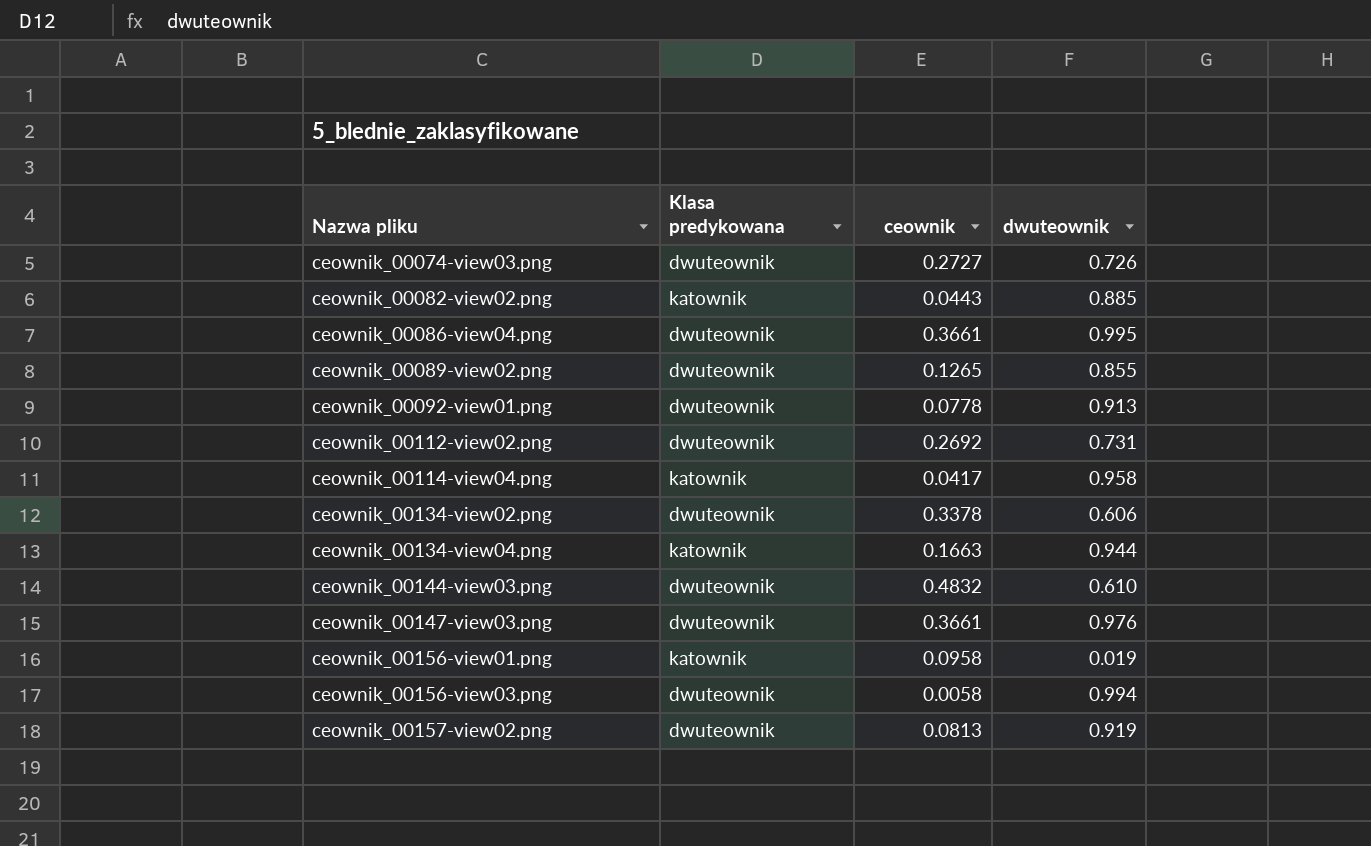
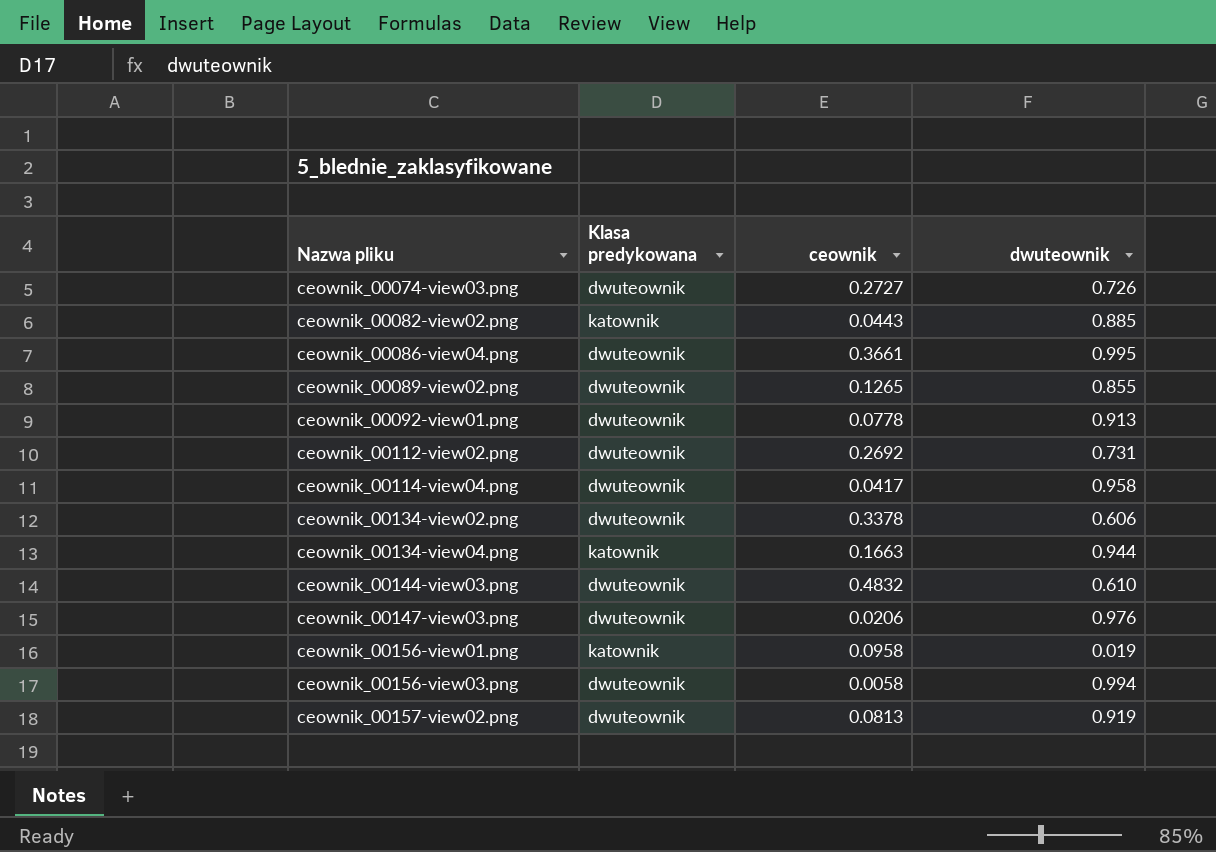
ceownik_00114-view04.png | Klasa predykowana: katownik -> dwuteownik
ceownik_00147-view03.png | ceownik: 0.3661 -> 0.0206

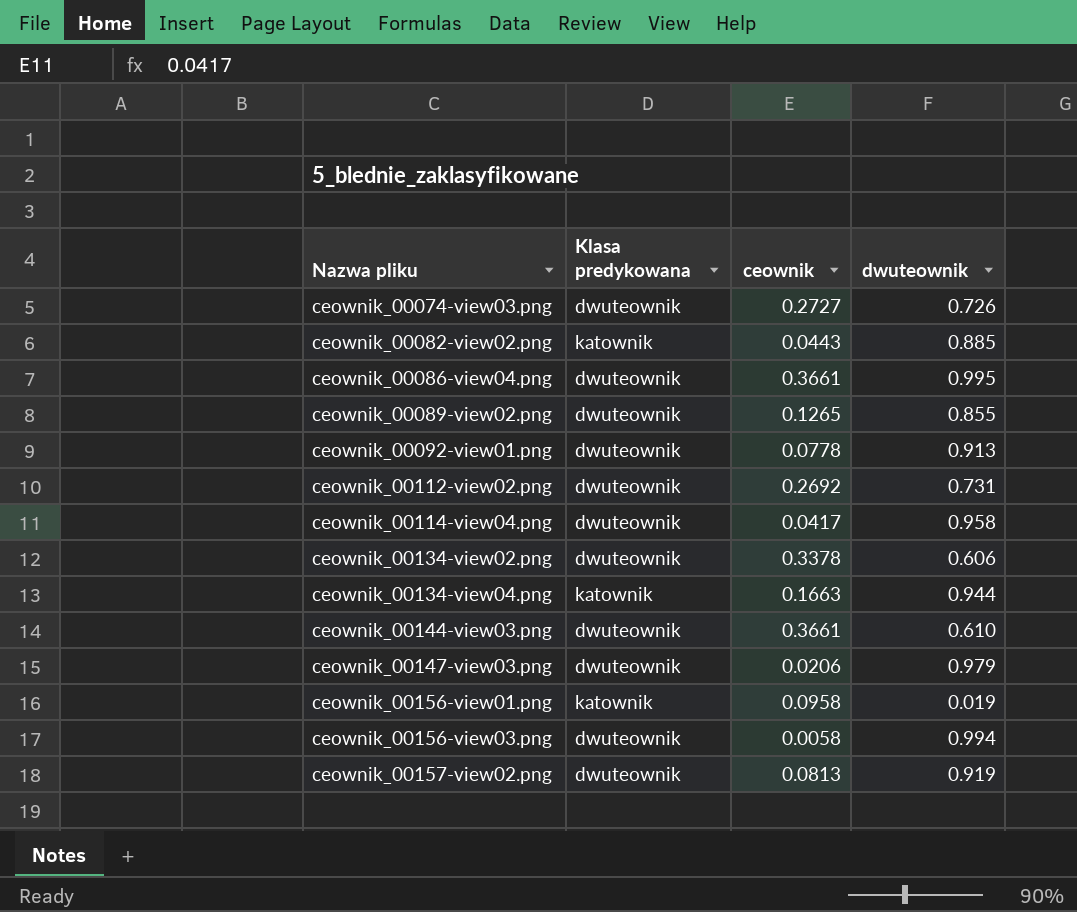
ceownik_00144-view03.png | ceownik: 0.4832 -> 0.3661
ceownik_00147-view03.png | dwuteownik: 0.976 -> 0.979

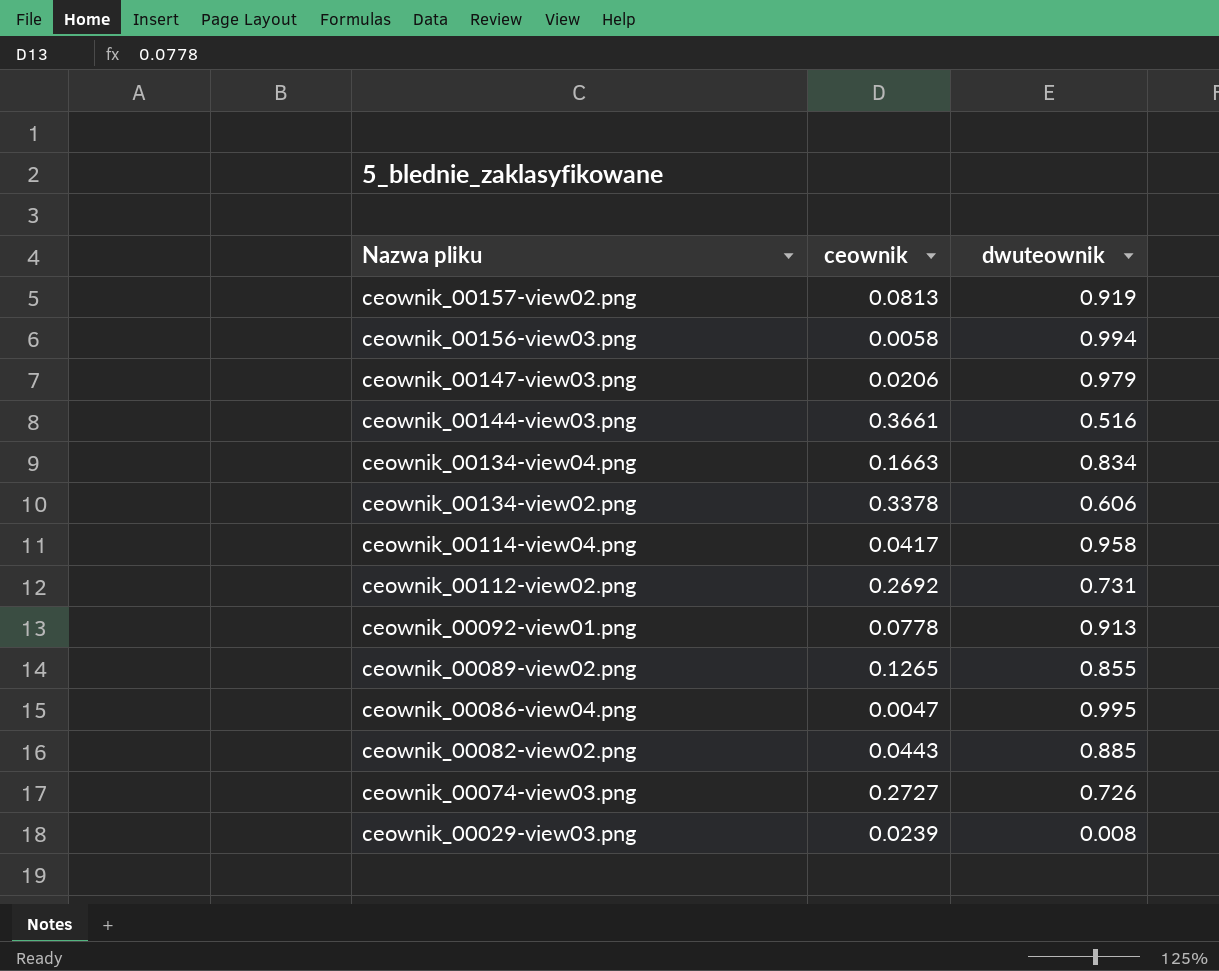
row order: Nazwa pliku ascending -> Nazwa pliku descending
column Klasa predykowana | position: 2 -> none
row ceownik_00156-view01.png: katownik | 0.0958 | 0.019 -> none
ceownik_00144-view03.png | dwuteownik: 0.610 -> 0.516
ceownik_00134-view04.png | dwuteownik: 0.944 -> 0.834
ceownik_00086-view04.png | ceownik: 0.3661 -> 0.0047
row ceownik_00029-view03.png: none -> 0.0239 | 0.008

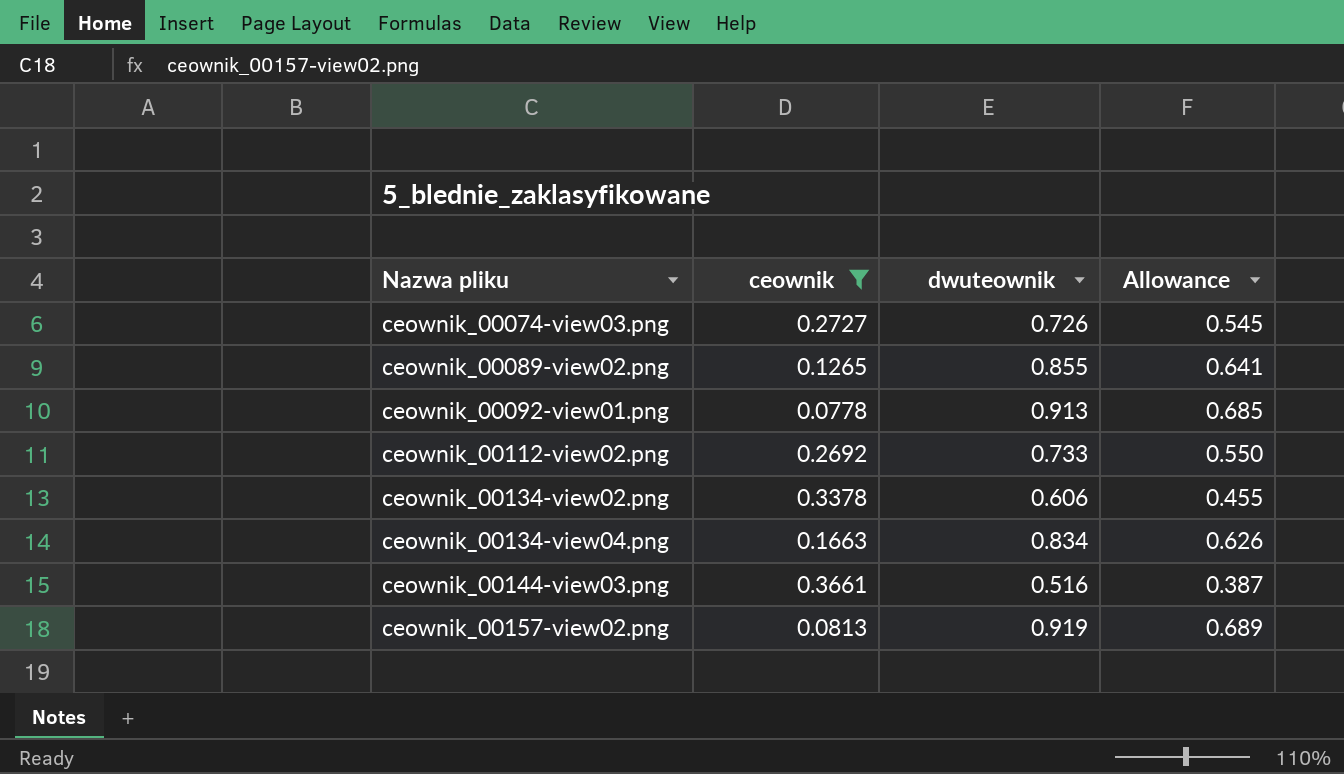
filter: none -> ceownik >= 0.0778
row order: Nazwa pliku descending -> Nazwa pliku ascending
column Allowance | formula: none -> [dwuteownik] * 0.75
ceownik_00112-view02.png | dwuteownik: 0.731 -> 0.733

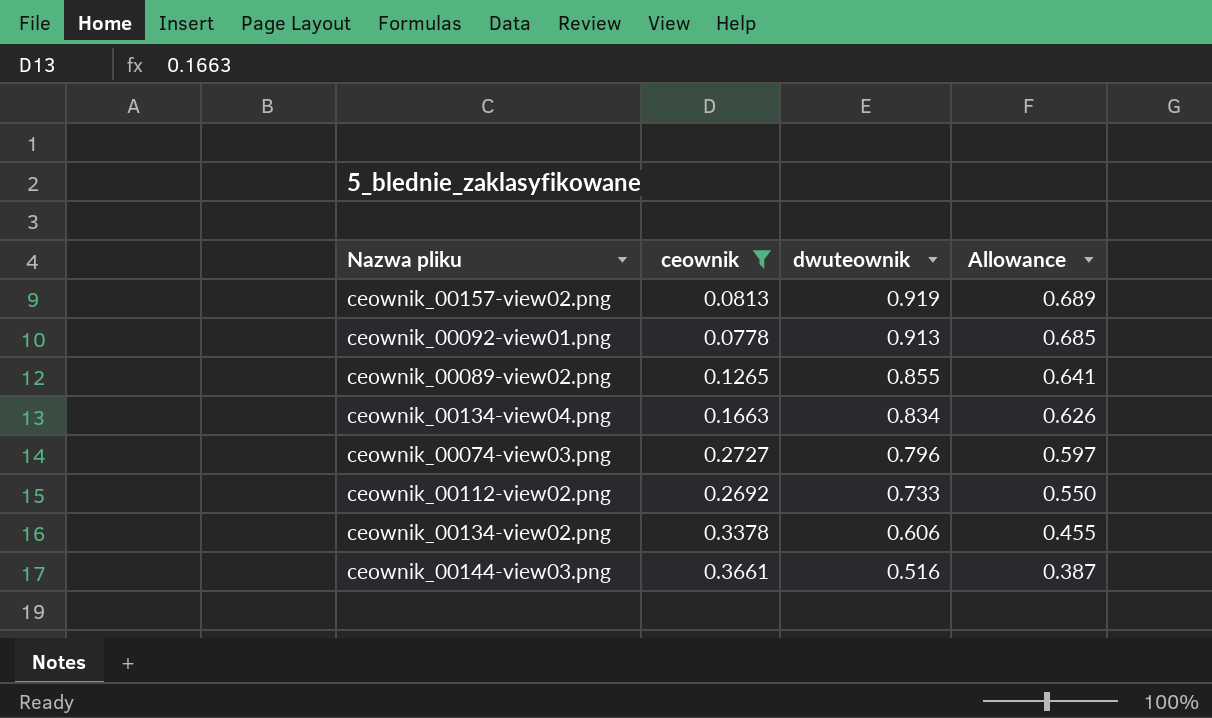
row order: Nazwa pliku ascending -> dwuteownik descending
ceownik_00074-view03.png | dwuteownik: 0.726 -> 0.796
ceownik_00074-view03.png | Allowance: 0.545 -> 0.597

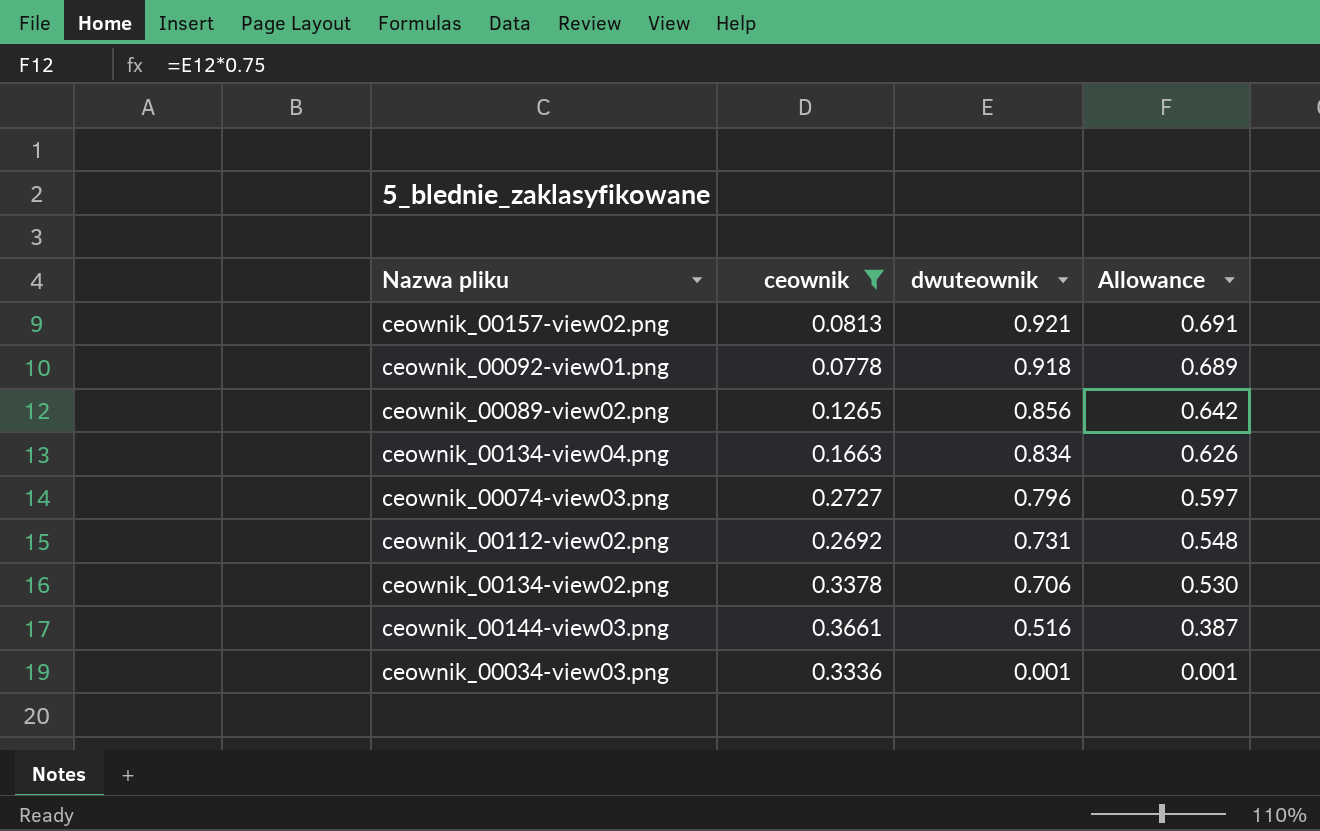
ceownik_00157-view02.png | dwuteownik: 0.919 -> 0.921
ceownik_00157-view02.png | Allowance: 0.689 -> 0.691
ceownik_00092-view01.png | dwuteownik: 0.913 -> 0.918
ceownik_00092-view01.png | Allowance: 0.685 -> 0.689
ceownik_00089-view02.png | dwuteownik: 0.855 -> 0.856
ceownik_00089-view02.png | Allowance: 0.641 -> 0.642
ceownik_00112-view02.png | dwuteownik: 0.733 -> 0.731
ceownik_00112-view02.png | Allowance: 0.550 -> 0.548
ceownik_00134-view02.png | dwuteownik: 0.606 -> 0.706
ceownik_00134-view02.png | Allowance: 0.455 -> 0.530
row ceownik_00034-view03.png: none -> 0.3336 | 0.001 | 0.001

